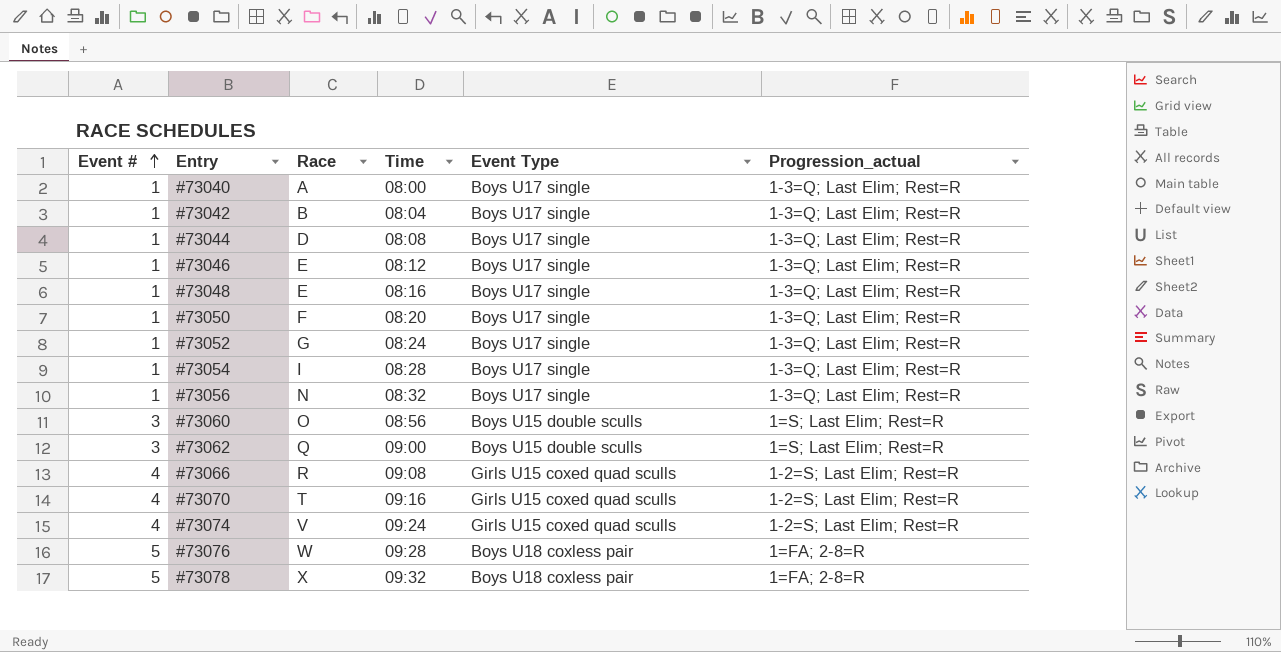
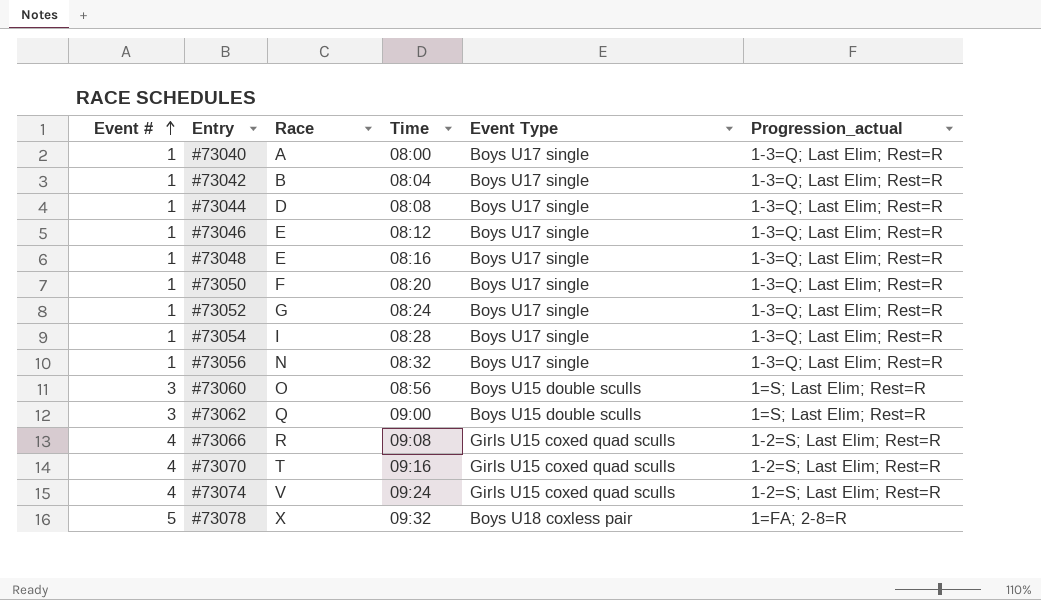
row #73076: 5 | W | 09:28 | Boys U18 coxless pair | 1=FA; 2-8=R -> none

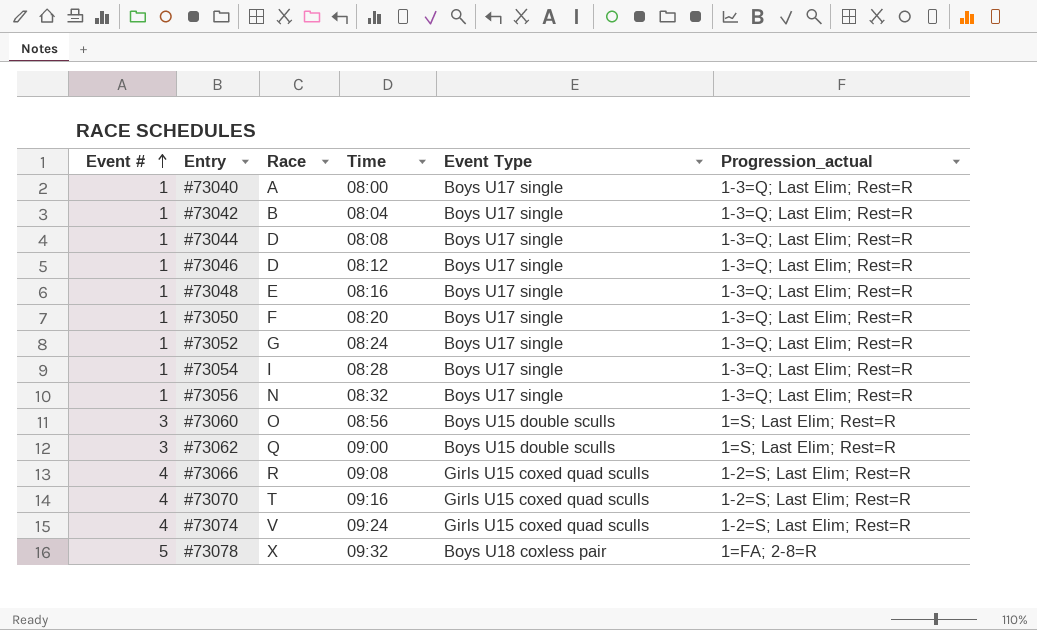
#73046 | Race: E -> D

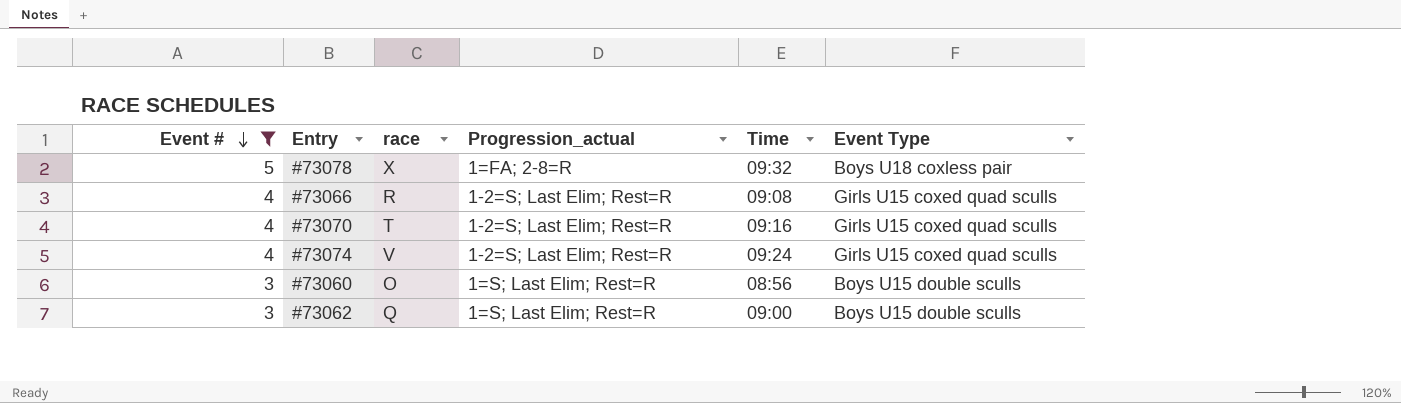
filter: none -> Event # != 1
row order: Event # ascending -> Event # descending
column name: Race -> race
column Progression_actual | position: 6 -> 4

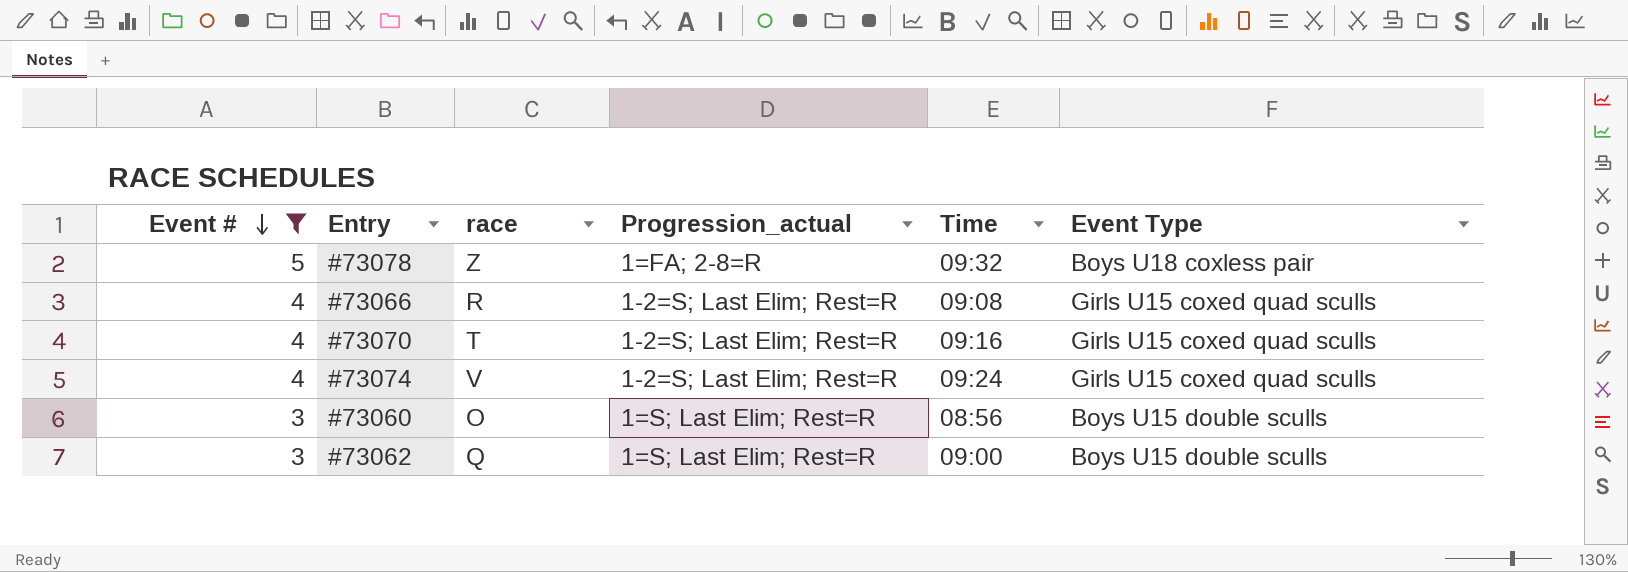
#73078 | race: X -> Z

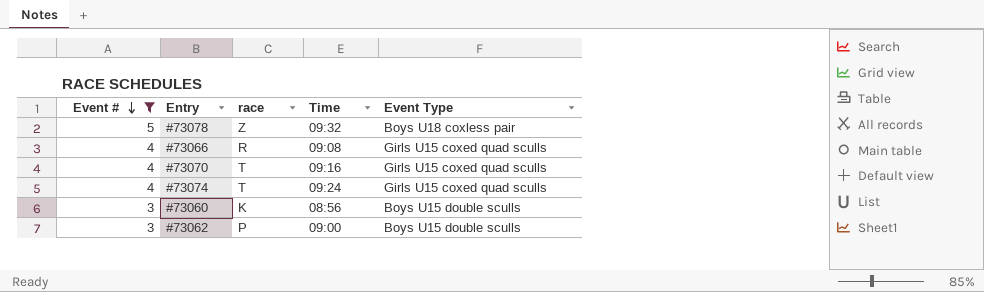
column Progression_actual | position: 4 -> none
#73074 | race: V -> T
#73060 | race: O -> K
#73062 | race: Q -> P

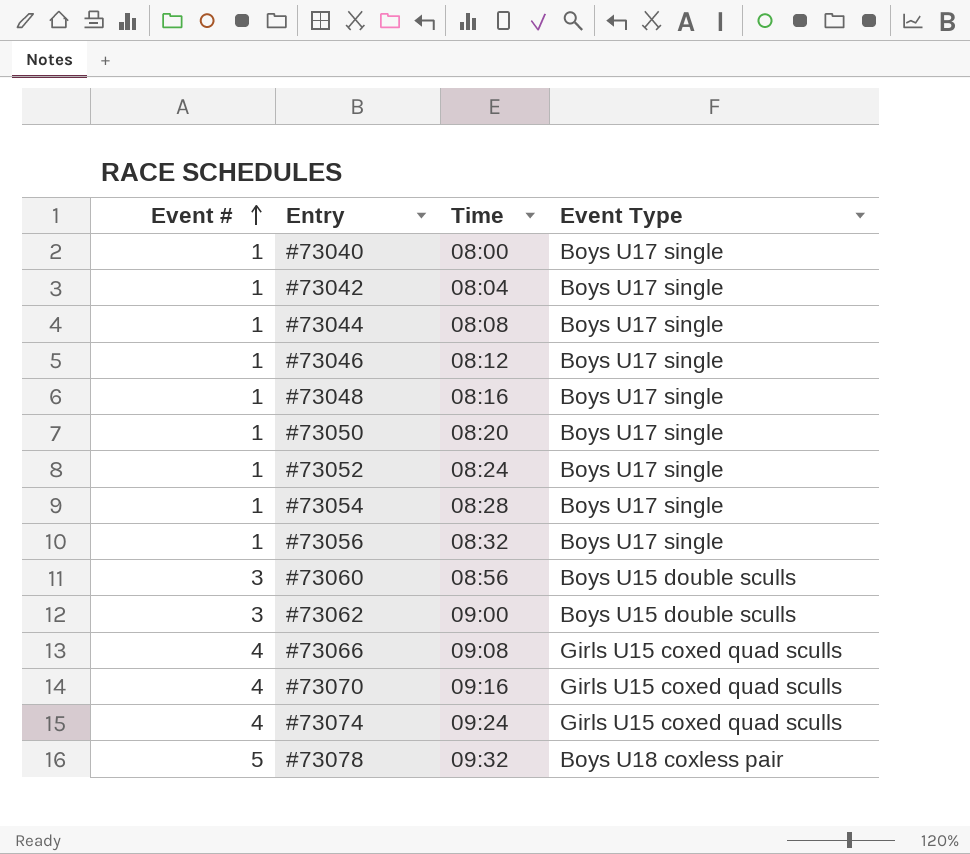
filter: Event # != 1 -> none
row order: Event # descending -> Event # ascending
column race | position: 3 -> none

